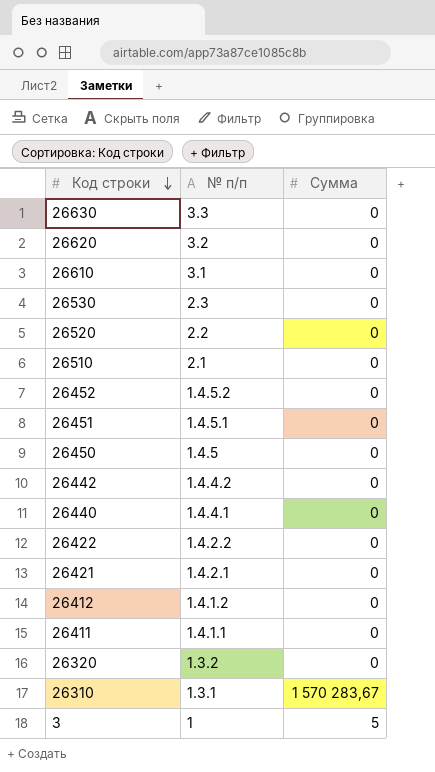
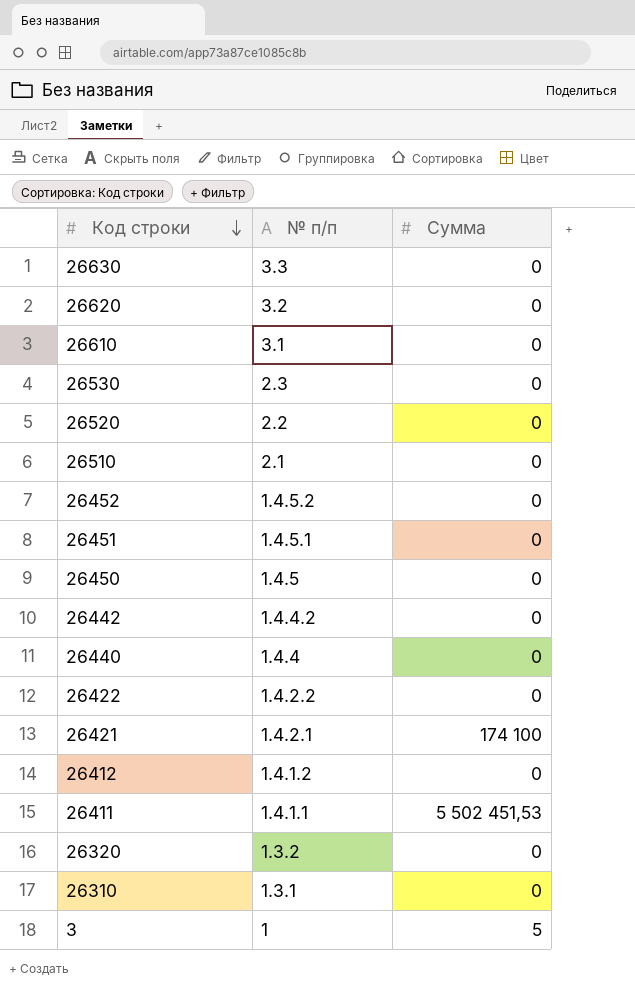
26440 | № п/п: 1.4.4.1 -> 1.4.4
26421 | Сумма: 0 -> 174 100
26411 | Сумма: 0 -> 5 502 451,53
26310 | Сумма: 1 570 283,67 -> 0

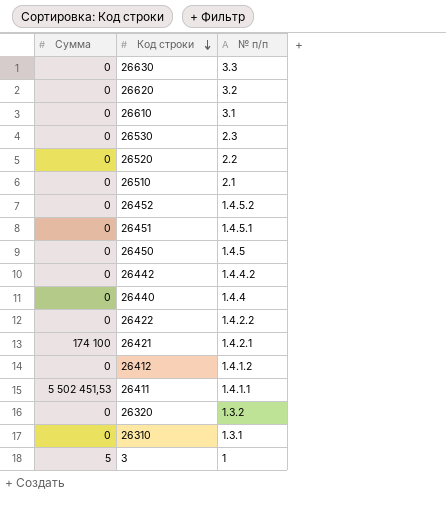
column Сумма | position: 3 -> 1

